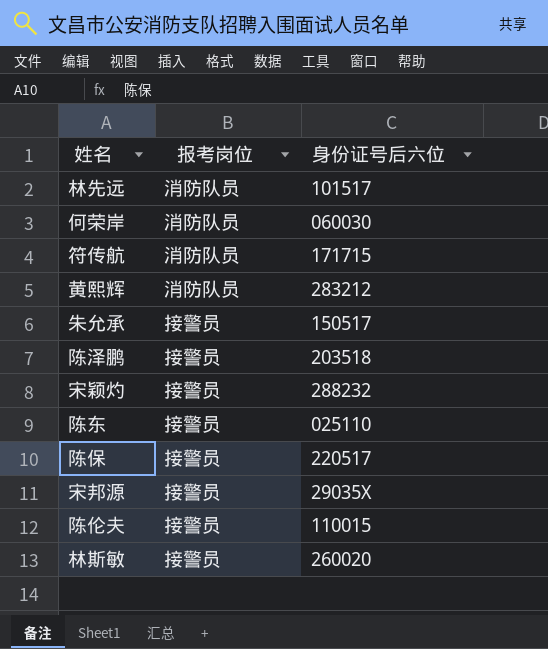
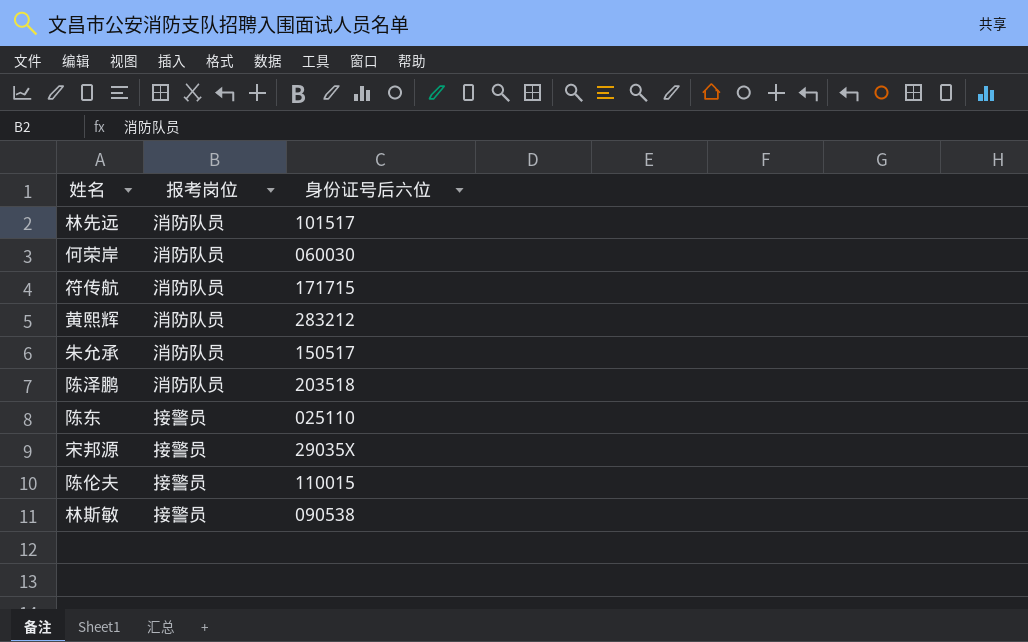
row 宋颖灼: 接警员 | 288232 -> none
row 陈保: 接警员 | 220517 -> none
朱允承 | 报考岗位: 接警员 -> 消防队员
陈泽鹏 | 报考岗位: 接警员 -> 消防队员
林斯敏 | 身份证号后六位: 260020 -> 090538

